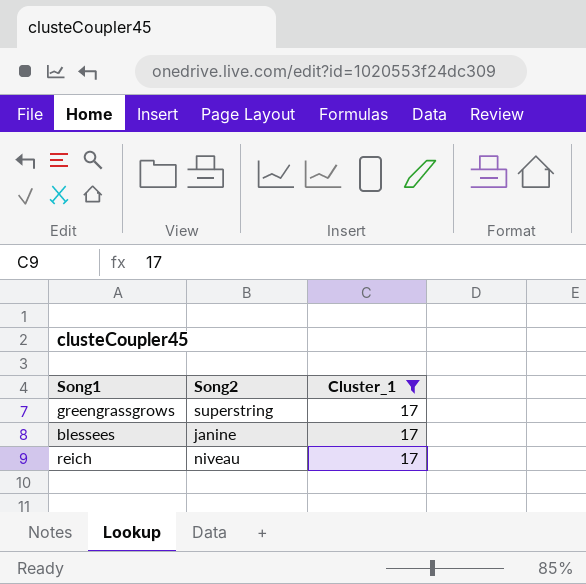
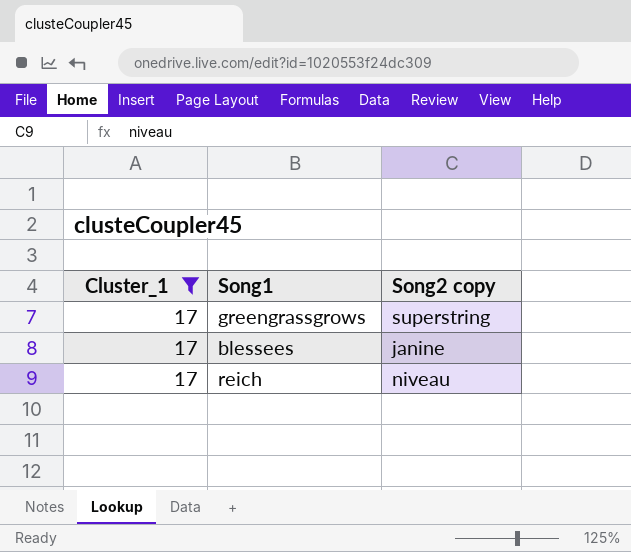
column Cluster_1 | position: 3 -> 1
column name: Song2 -> Song2 copy

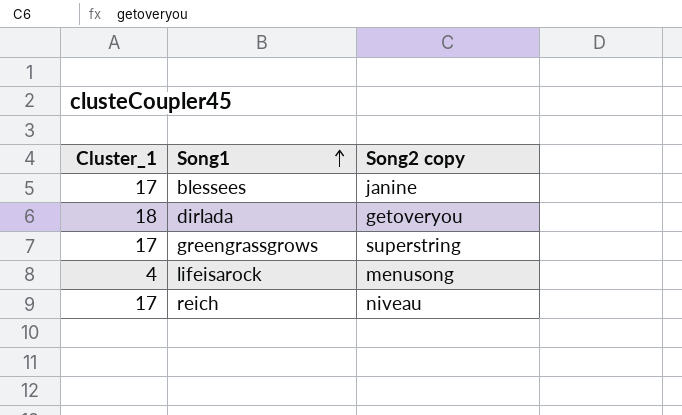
filter: Cluster_1 = 17 -> none
row order: none -> Song1 ascending

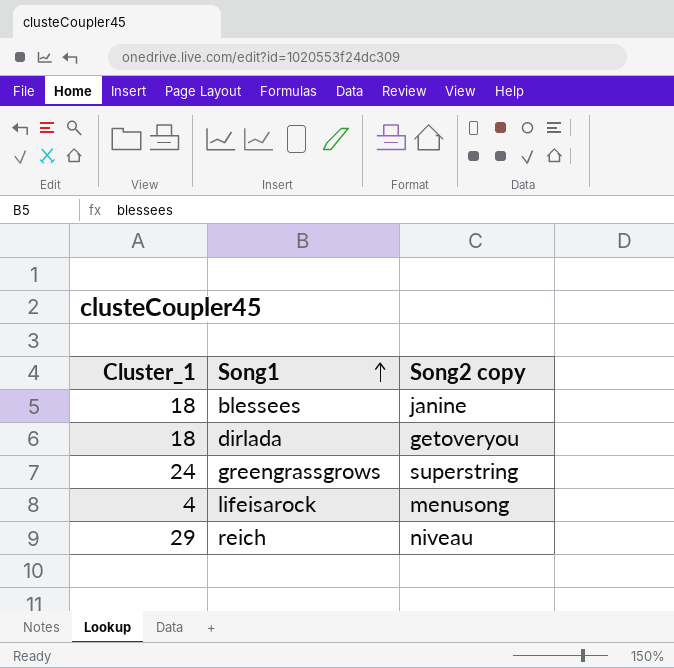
blessees | Cluster_1: 17 -> 18
greengrassgrows | Cluster_1: 17 -> 24
reich | Cluster_1: 17 -> 29

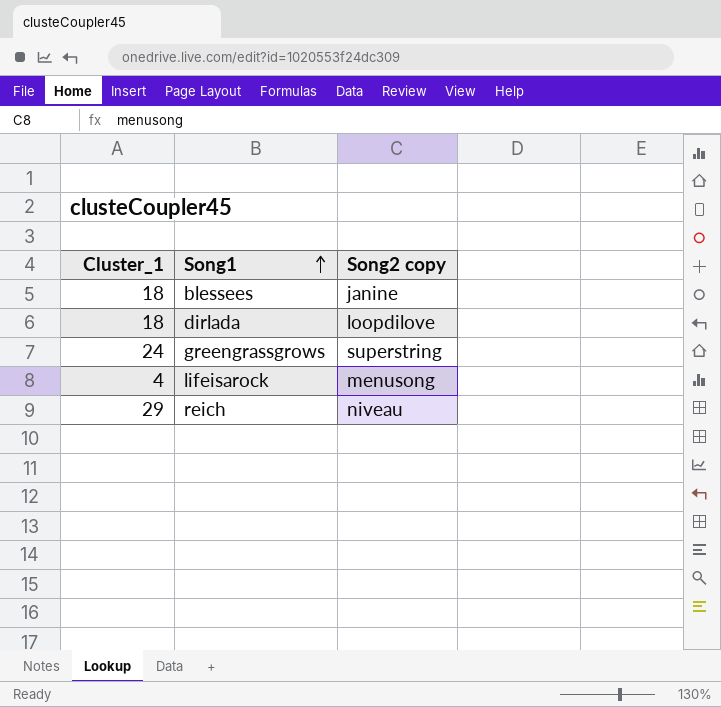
dirlada | Song2 copy: getoveryou -> loopdilove

